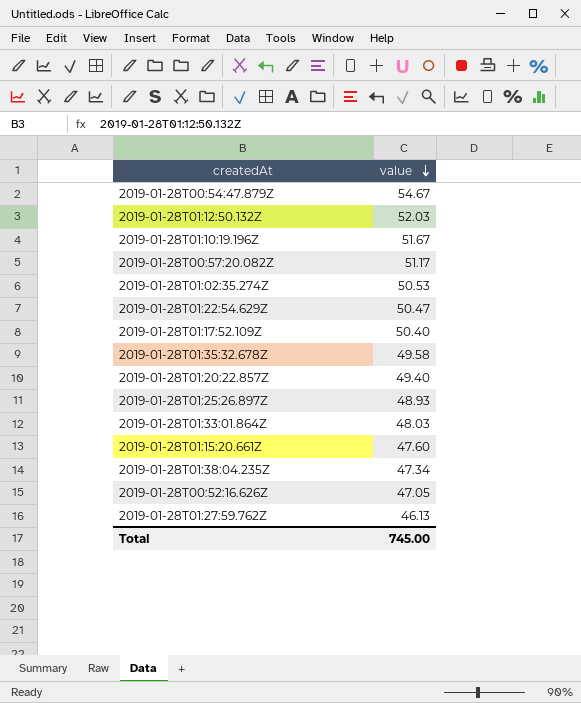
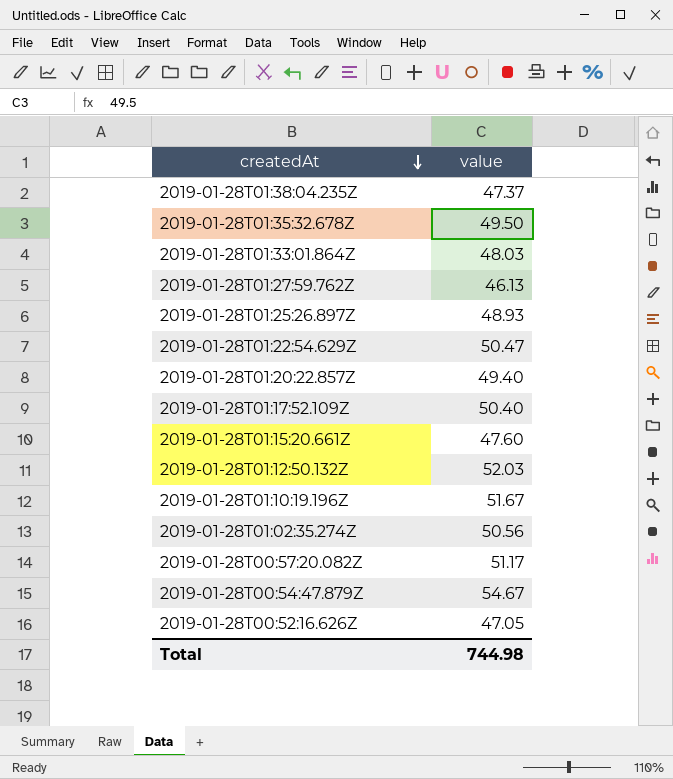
row order: value descending -> createdAt descending
2019-01-28T01:38:04.235Z | value: 47.34 -> 47.37
2019-01-28T01:35:32.678Z | value: 49.58 -> 49.50
2019-01-28T01:02:35.274Z | value: 50.53 -> 50.56
Total | value: 745.00 -> 744.98

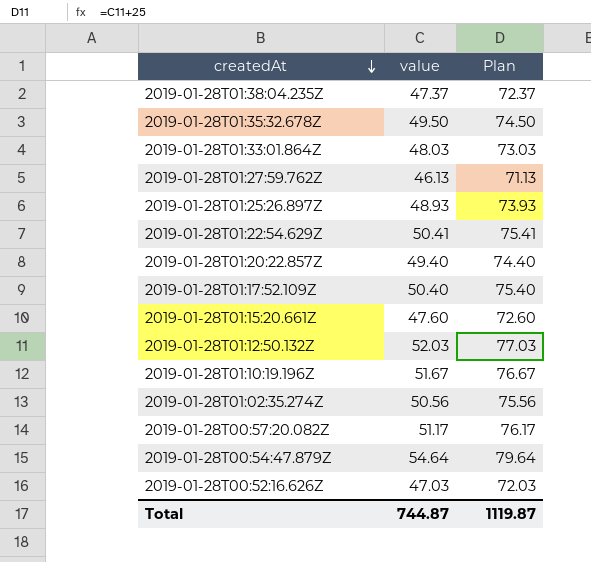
column Plan | formula: none -> [value] + 25
2019-01-28T01:22:54.629Z | value: 50.47 -> 50.41
2019-01-28T00:54:47.879Z | value: 54.67 -> 54.64
2019-01-28T00:52:16.626Z | value: 47.05 -> 47.03
Total | value: 744.98 -> 744.87

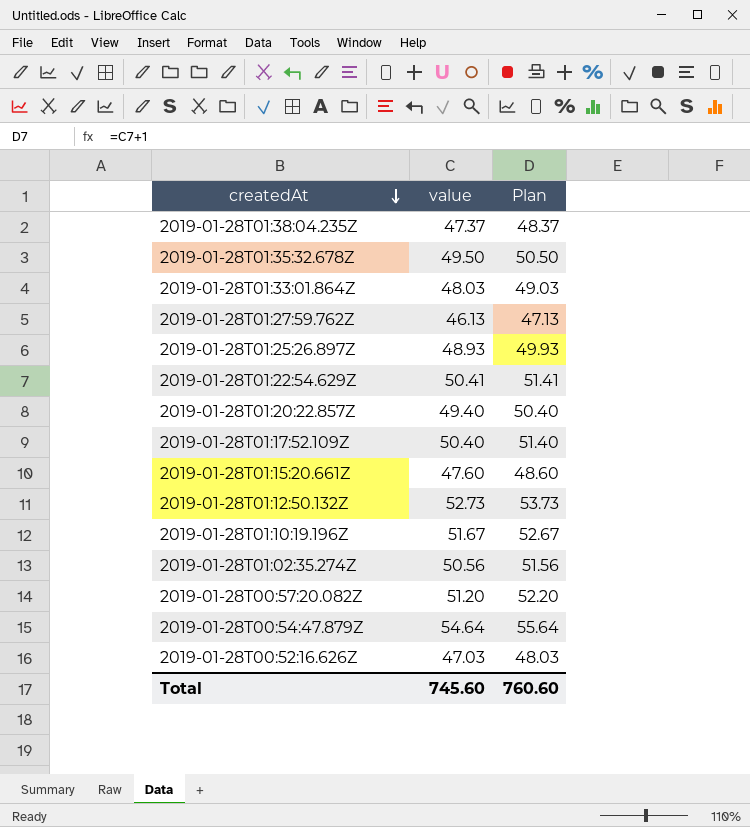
column Plan | formula: [value] + 25 -> [value] + 1
2019-01-28T01:12:50.132Z | value: 52.03 -> 52.73
2019-01-28T00:57:20.082Z | value: 51.17 -> 51.20
Total | value: 744.87 -> 745.60
Total | Plan: 1119.87 -> 760.60

